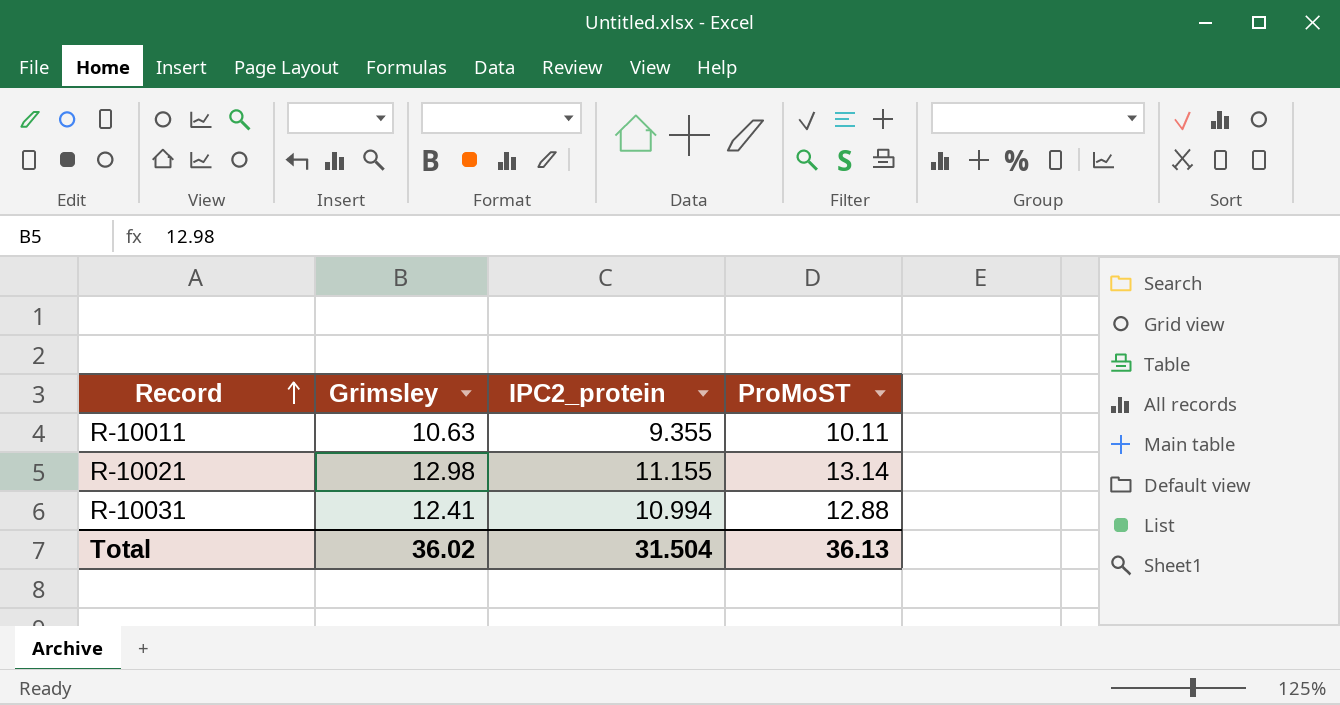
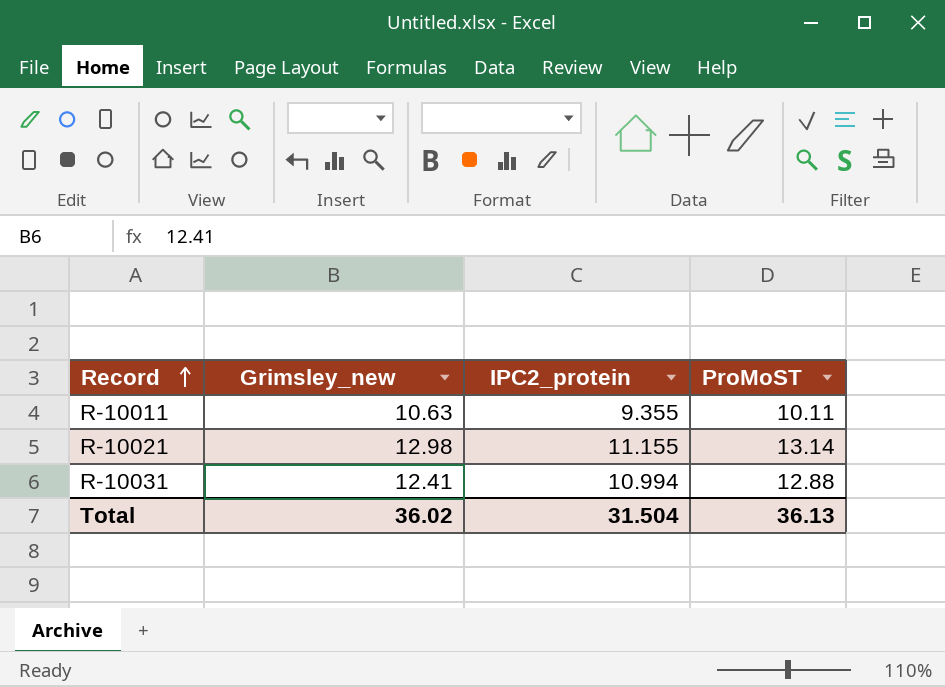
column name: Grimsley -> Grimsley_new

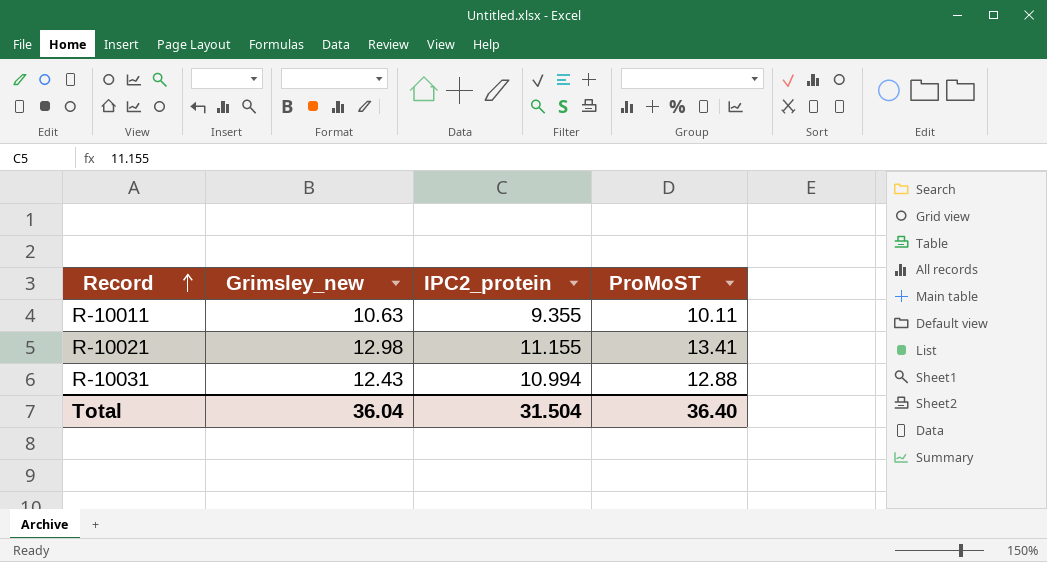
R-10021 | ProMoST: 13.14 -> 13.41
R-10031 | Grimsley_new: 12.41 -> 12.43
Total | Grimsley_new: 36.02 -> 36.04
Total | ProMoST: 36.13 -> 36.40

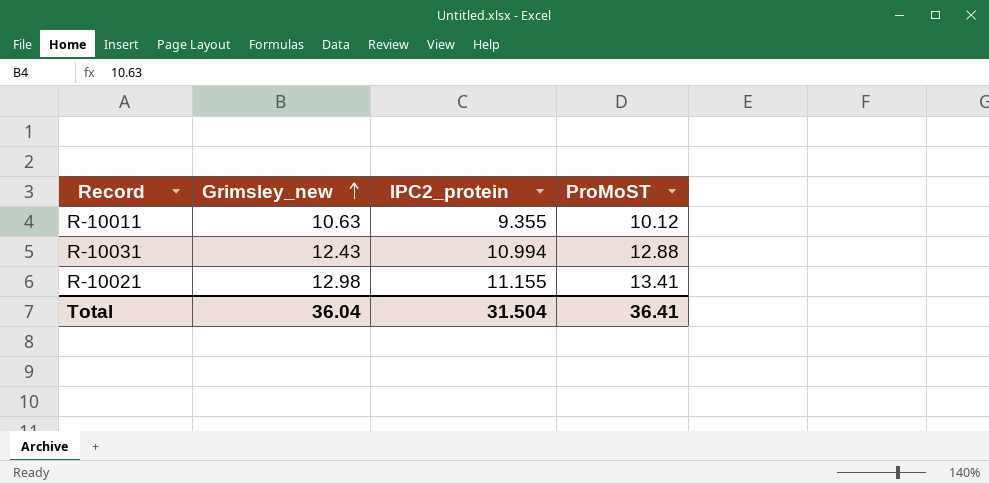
row order: Record ascending -> Grimsley_new ascending
R-10011 | ProMoST: 10.11 -> 10.12
Total | ProMoST: 36.40 -> 36.41

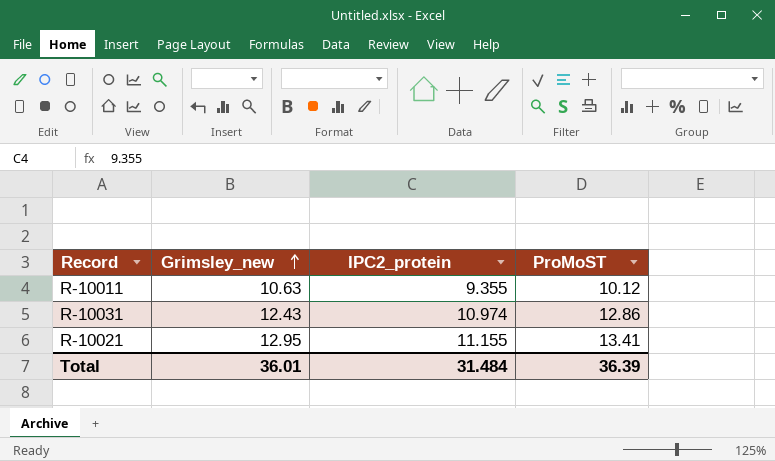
R-10031 | IPC2_protein: 10.994 -> 10.974
R-10031 | ProMoST: 12.88 -> 12.86
R-10021 | Grimsley_new: 12.98 -> 12.95
Total | Grimsley_new: 36.04 -> 36.01
Total | IPC2_protein: 31.504 -> 31.484
Total | ProMoST: 36.41 -> 36.39

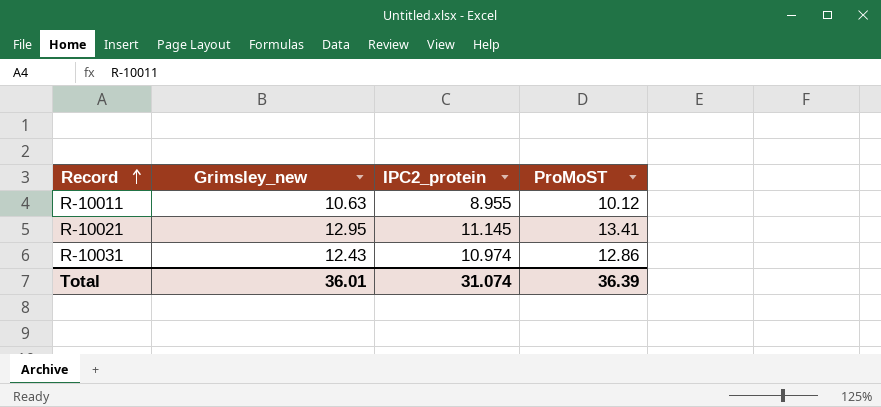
row order: Grimsley_new ascending -> Record ascending
R-10011 | IPC2_protein: 9.355 -> 8.955
R-10021 | IPC2_protein: 11.155 -> 11.145
Total | IPC2_protein: 31.484 -> 31.074

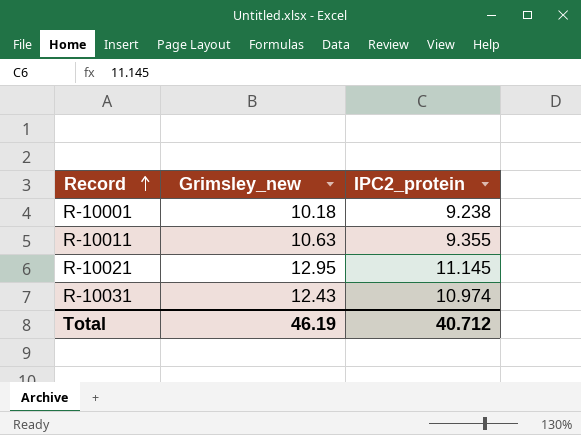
column ProMoST | position: 4 -> none
row R-10001: none -> 10.18 | 9.238
R-10011 | IPC2_protein: 8.955 -> 9.355
Total | Grimsley_new: 36.01 -> 46.19
Total | IPC2_protein: 31.074 -> 40.712

